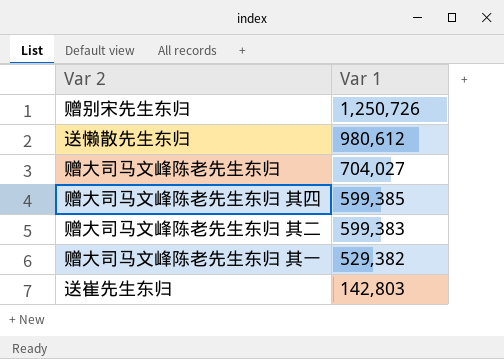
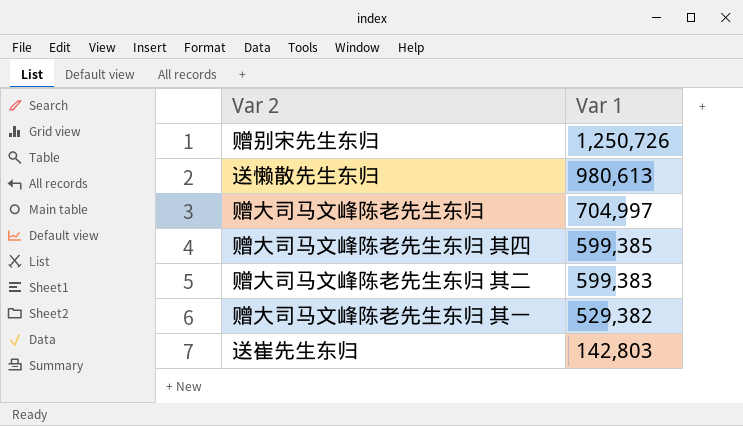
送懒散先生东归 | Var 1: 980,612 -> 980,613
赠大司马文峰陈老先生东归 | Var 1: 704,027 -> 704,997

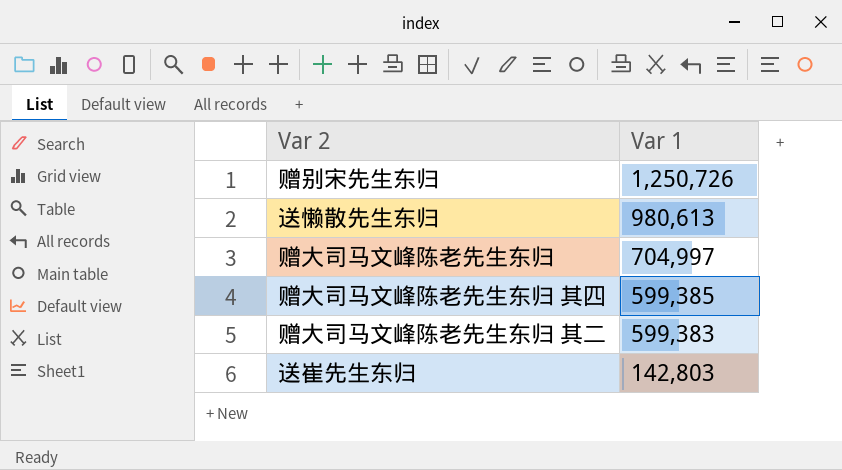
row 赠大司马文峰陈老先生东归 其一: 529,382 -> none

